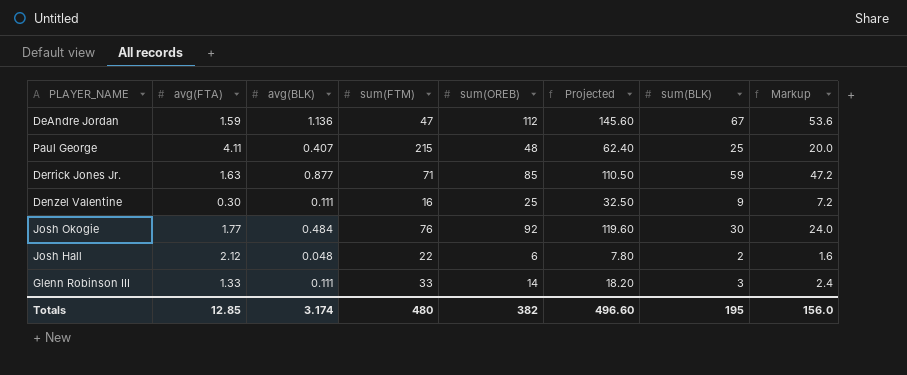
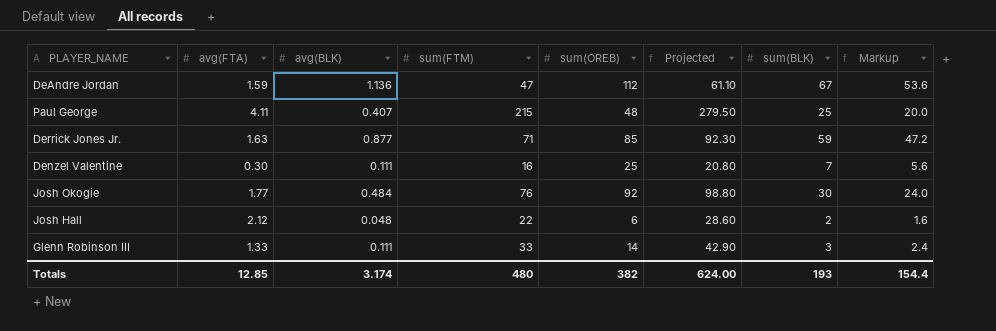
column Projected | formula: [sum(OREB)] * 1.3 -> [sum(FTM)] * 1.3
Denzel Valentine | sum(BLK): 9 -> 7
Denzel Valentine | Markup: 7.2 -> 5.6
Totals | Projected: 496.60 -> 624.00
Totals | sum(BLK): 195 -> 193
Totals | Markup: 156.0 -> 154.4

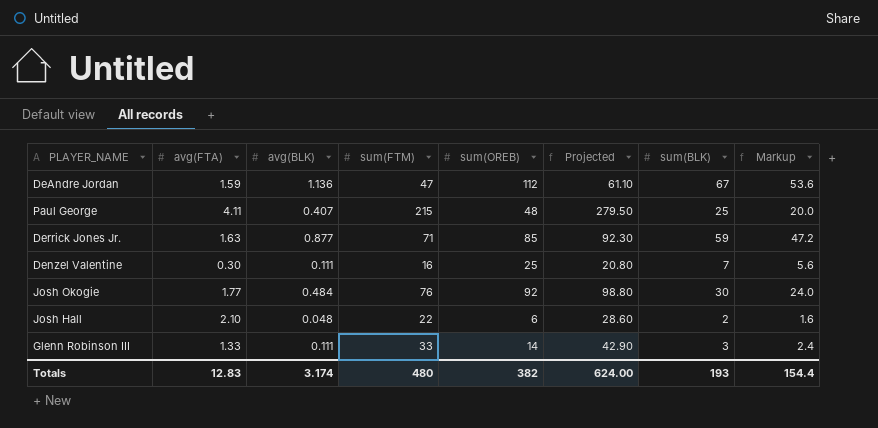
Josh Hall | avg(FTA): 2.12 -> 2.10
Totals | avg(FTA): 12.85 -> 12.83

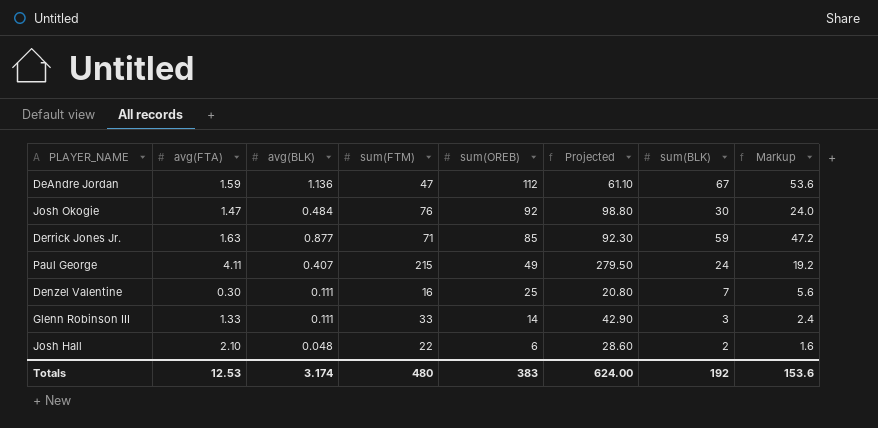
row order: none -> sum(OREB) descending
Josh Okogie | avg(FTA): 1.77 -> 1.47
Paul George | sum(OREB): 48 -> 49
Paul George | sum(BLK): 25 -> 24
Paul George | Markup: 20.0 -> 19.2
Totals | avg(FTA): 12.83 -> 12.53
Totals | sum(OREB): 382 -> 383
Totals | sum(BLK): 193 -> 192
Totals | Markup: 154.4 -> 153.6

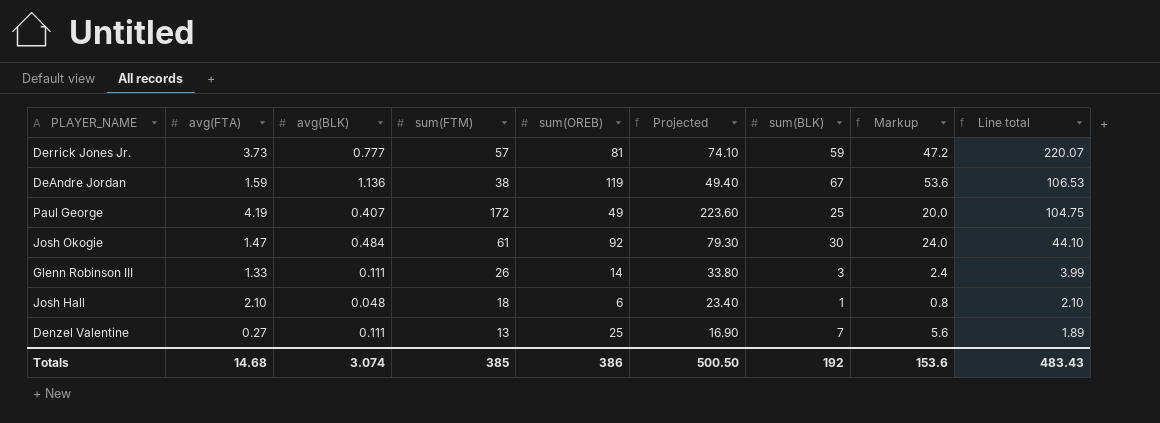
row order: sum(OREB) descending -> Line total descending
column Line total | formula: none -> [avg(FTA)] * [sum(BLK)]
Derrick Jones Jr. | avg(FTA): 1.63 -> 3.73
Derrick Jones Jr. | avg(BLK): 0.877 -> 0.777
Derrick Jones Jr. | sum(FTM): 71 -> 57
Derrick Jones Jr. | sum(OREB): 85 -> 81
Derrick Jones Jr. | Projected: 92.30 -> 74.10
DeAndre Jordan | sum(FTM): 47 -> 38
DeAndre Jordan | sum(OREB): 112 -> 119
DeAndre Jordan | Projected: 61.10 -> 49.40
Paul George | avg(FTA): 4.11 -> 4.19
Paul George | sum(FTM): 215 -> 172
Paul George | Projected: 279.50 -> 223.60
Paul George | sum(BLK): 24 -> 25
Paul George | Markup: 19.2 -> 20.0
Josh Okogie | sum(FTM): 76 -> 61
Josh Okogie | Projected: 98.80 -> 79.30
Glenn Robinson III | sum(FTM): 33 -> 26
Glenn Robinson III | Projected: 42.90 -> 33.80
Josh Hall | sum(FTM): 22 -> 18
Josh Hall | Projected: 28.60 -> 23.40
Josh Hall | sum(BLK): 2 -> 1
Josh Hall | Markup: 1.6 -> 0.8
Denzel Valentine | avg(FTA): 0.30 -> 0.27
Denzel Valentine | sum(FTM): 16 -> 13
Denzel Valentine | Projected: 20.80 -> 16.90
Totals | avg(FTA): 12.53 -> 14.68
Totals | avg(BLK): 3.174 -> 3.074
Totals | sum(FTM): 480 -> 385
Totals | sum(OREB): 383 -> 386
Totals | Projected: 624.00 -> 500.50

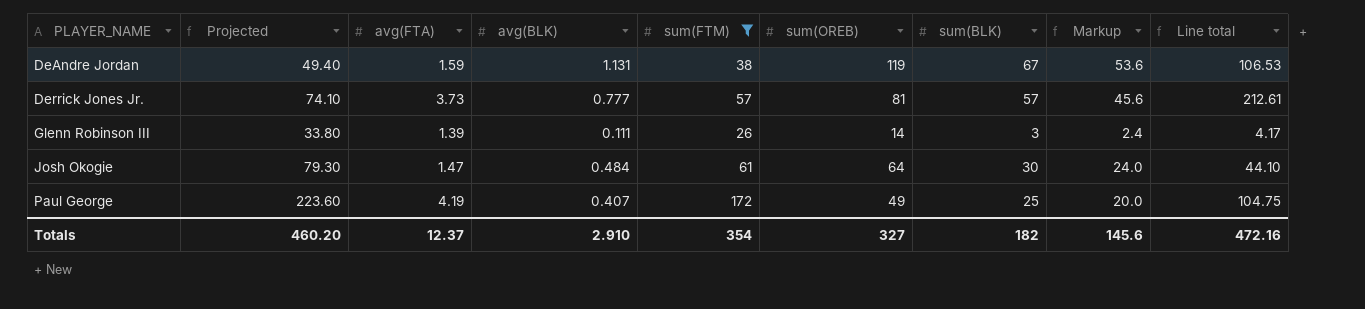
filter: none -> sum(FTM) >= 26
row order: Line total descending -> PLAYER_NAME ascending
column Projected | position: 6 -> 2
DeAndre Jordan | avg(BLK): 1.136 -> 1.131
Derrick Jones Jr. | sum(BLK): 59 -> 57
Derrick Jones Jr. | Markup: 47.2 -> 45.6
Derrick Jones Jr. | Line total: 220.07 -> 212.61
Glenn Robinson III | avg(FTA): 1.33 -> 1.39
Glenn Robinson III | Line total: 3.99 -> 4.17
Josh Okogie | sum(OREB): 92 -> 64
Totals | Projected: 500.50 -> 460.20
Totals | avg(FTA): 14.68 -> 12.37
Totals | avg(BLK): 3.074 -> 2.910
Totals | sum(FTM): 385 -> 354
Totals | sum(OREB): 386 -> 327
Totals | sum(BLK): 192 -> 182
Totals | Markup: 153.6 -> 145.6
Totals | Line total: 483.43 -> 472.16

